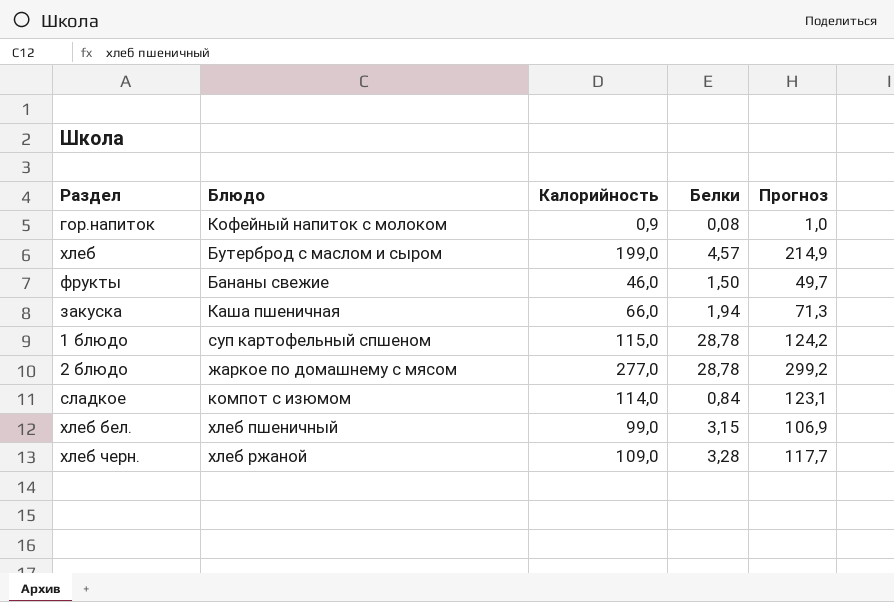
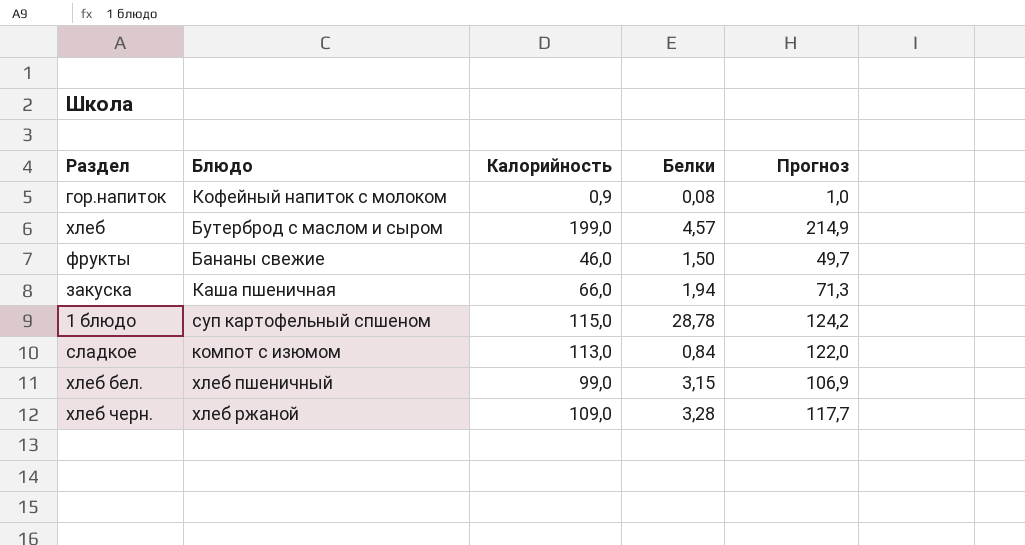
row 2 блюдо: жаркое по домашнему с мясом | 277,0 | 28,78 | 299,2 -> none
сладкое | Калорийность: 114,0 -> 113,0
сладкое | Прогноз: 123,1 -> 122,0

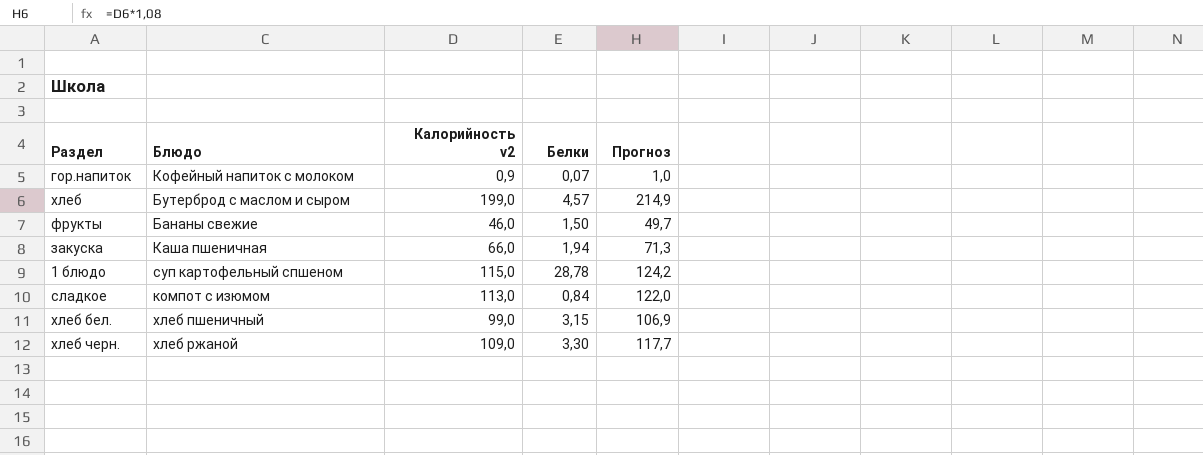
column name: Калорийность -> Калорийность v2
гор.напиток | Белки: 0,08 -> 0,07
хлеб черн. | Белки: 3,28 -> 3,30

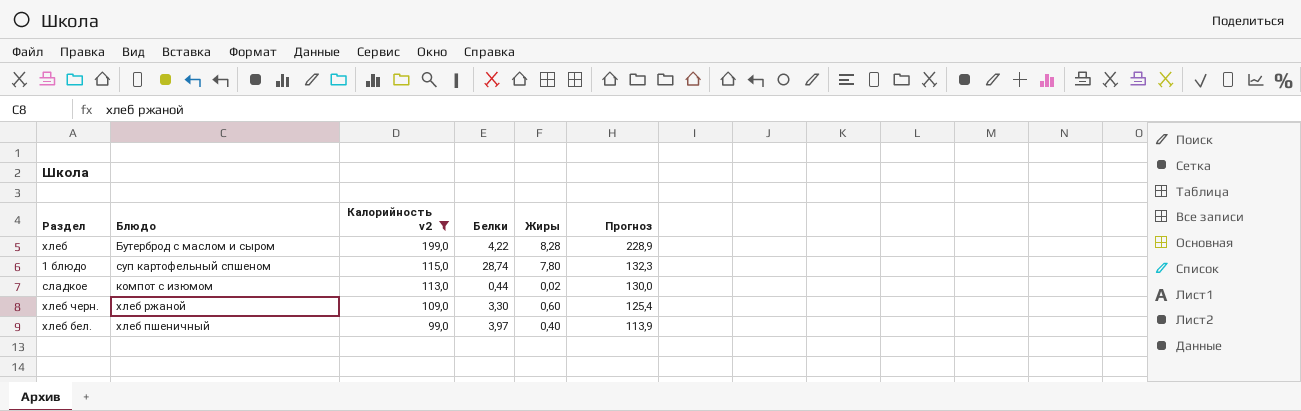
filter: none -> Калорийность v2 >= 99,0
row order: none -> Калорийность v2 descending
column Жиры | position: none -> 5
column Прогноз | formula: [Калорийность v2] * 1,08 -> [Калорийность v2] * 1,15
хлеб | Белки: 4,57 -> 4,22
1 блюдо | Белки: 28,78 -> 28,74
сладкое | Белки: 0,84 -> 0,44
хлеб бел. | Белки: 3,15 -> 3,97

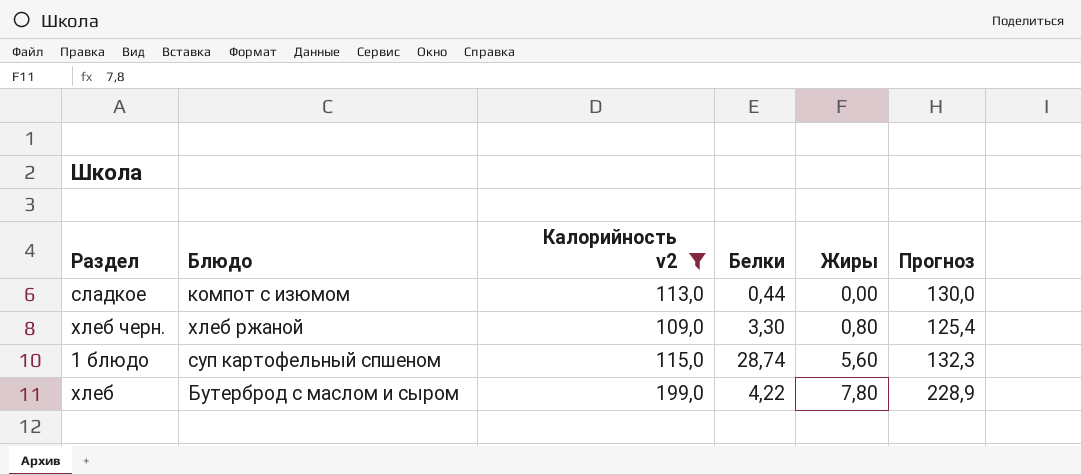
row order: Калорийность v2 descending -> Жиры ascending
row хлеб бел.: хлеб пшеничный | 99,0 | 3,97 | 0,40 | 113,9 -> none
сладкое | Жиры: 0,02 -> 0,00
хлеб черн. | Жиры: 0,60 -> 0,80
1 блюдо | Жиры: 7,80 -> 5,60
хлеб | Жиры: 8,28 -> 7,80

